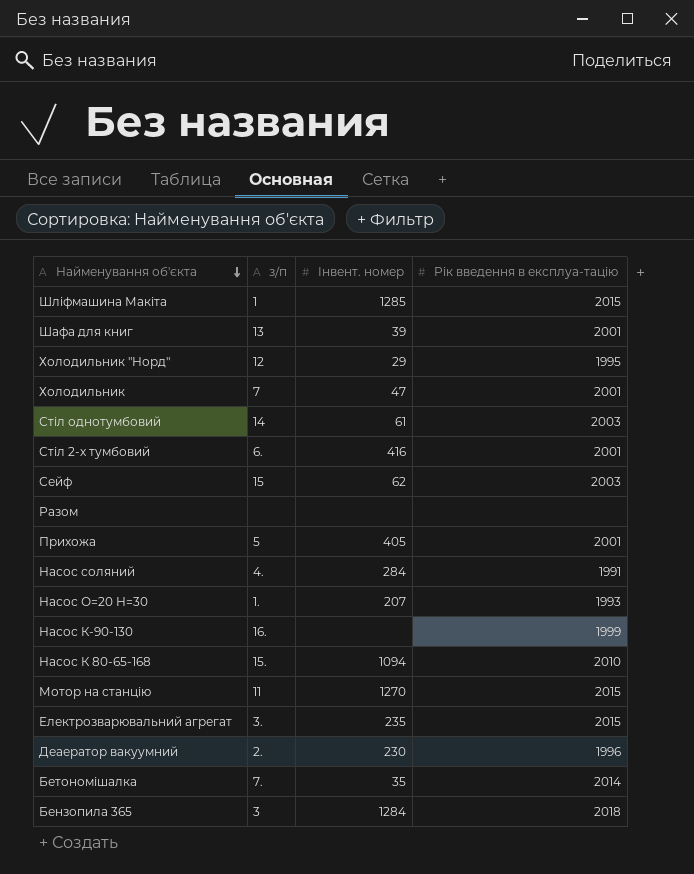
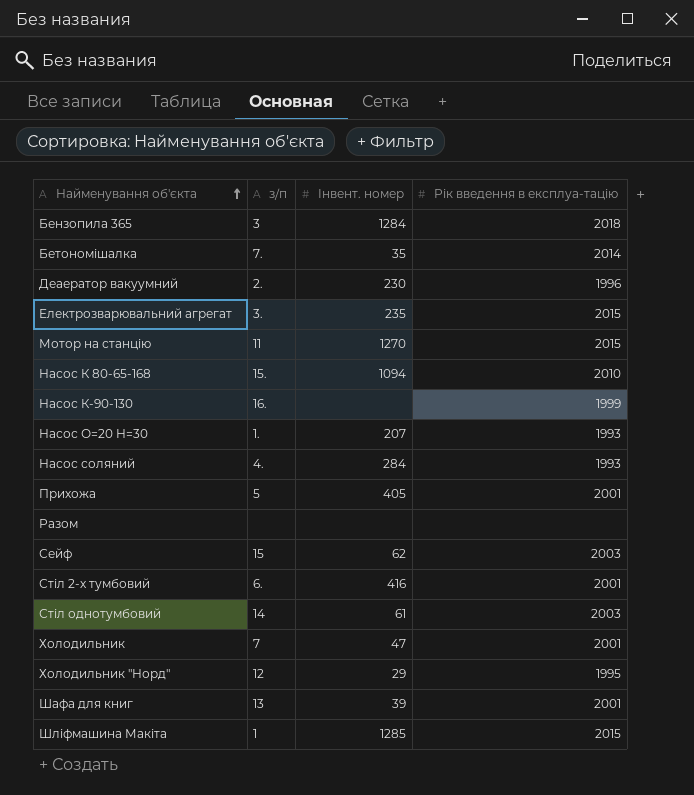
row order: Найменування об'єкта descending -> Найменування об'єкта ascending
Насос соляний | Рік введення в експлуа-тацію: 1991 -> 1993

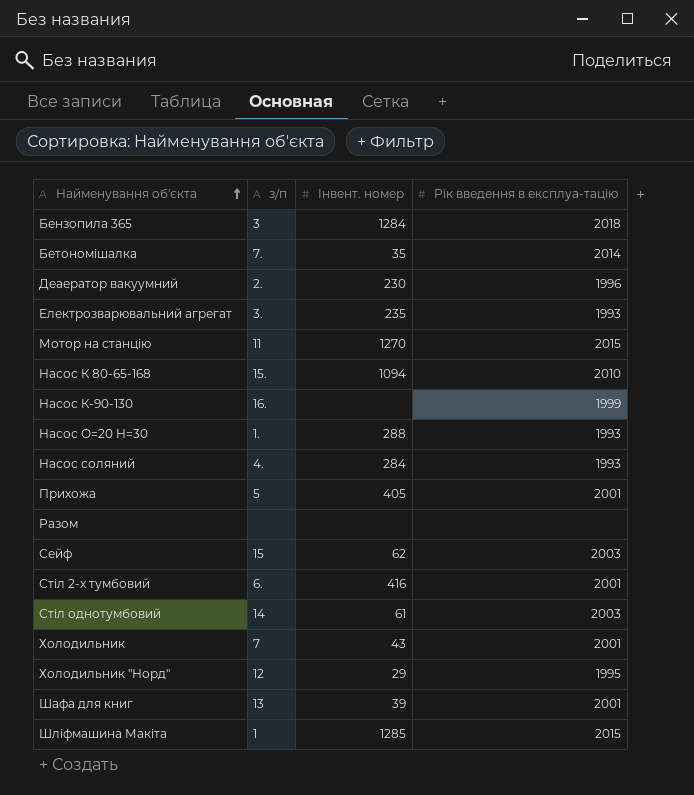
Електрозварювальний агрегат | Рік введення в експлуа-тацію: 2015 -> 1993
Насос О=20 Н=30 | Інвент. номер: 207 -> 288
Холодильник | Інвент. номер: 47 -> 43

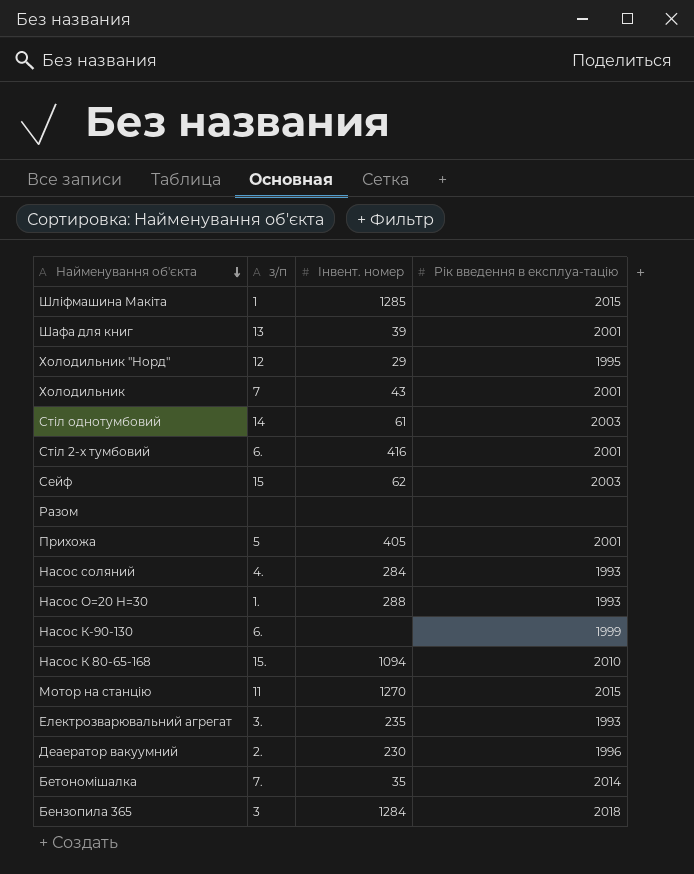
row order: Найменування об'єкта ascending -> Найменування об'єкта descending
Насос К-90-130 | з/п: 16. -> 6.

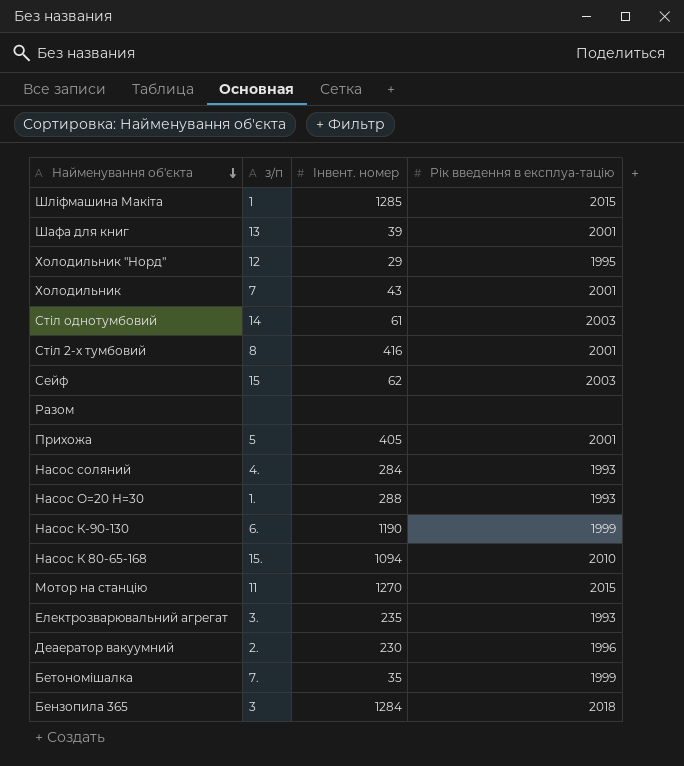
Стіл 2-х тумбовий | з/п: 6. -> 8
Насос К-90-130 | Інвент. номер: none -> 1190
Бетономішалка | Рік введення в експлуа-тацію: 2014 -> 1999

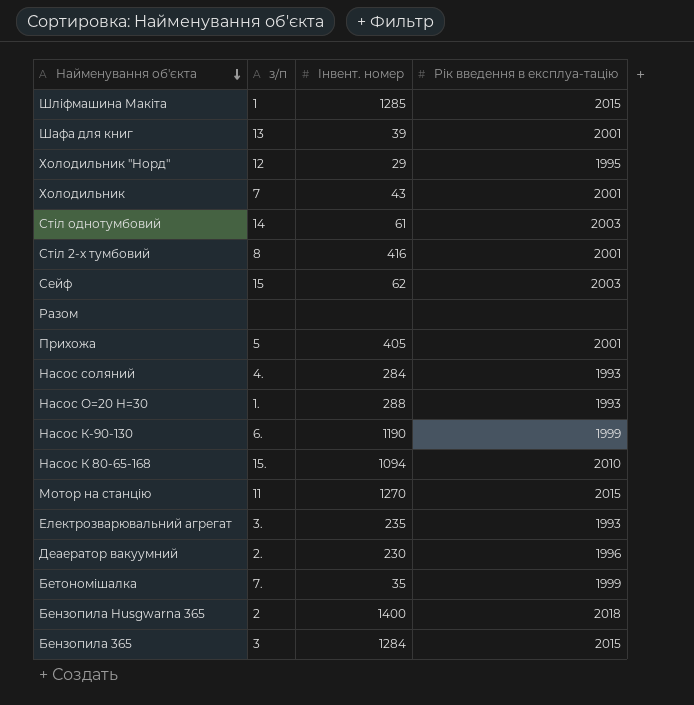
row Бензопила Husgwarna 365: none -> 2 | 1400 | 2018
Бензопила 365 | Рік введення в експлуа-тацію: 2018 -> 2015

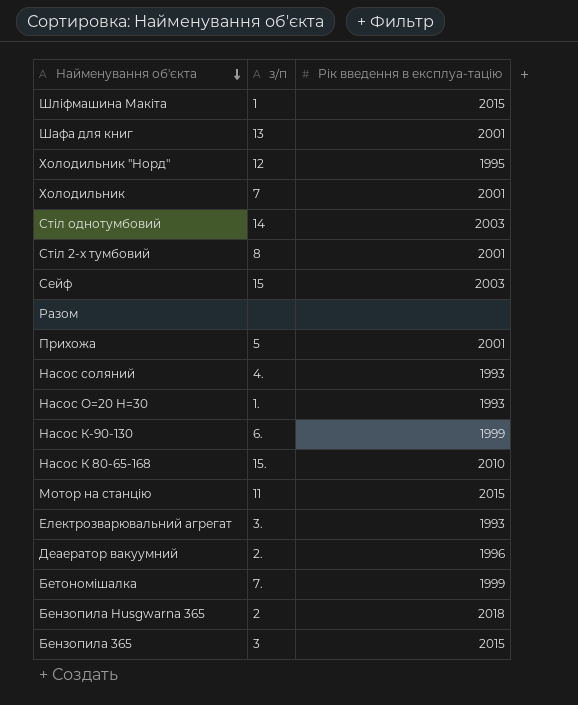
column Інвент. номер | position: 3 -> none

